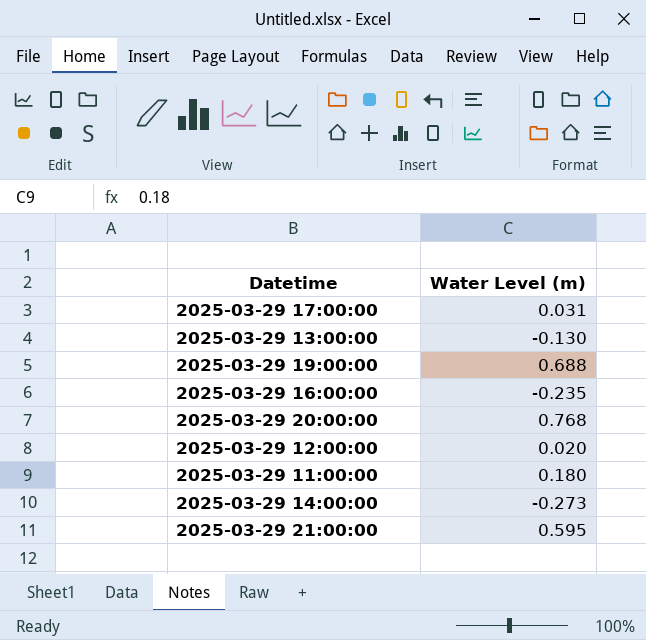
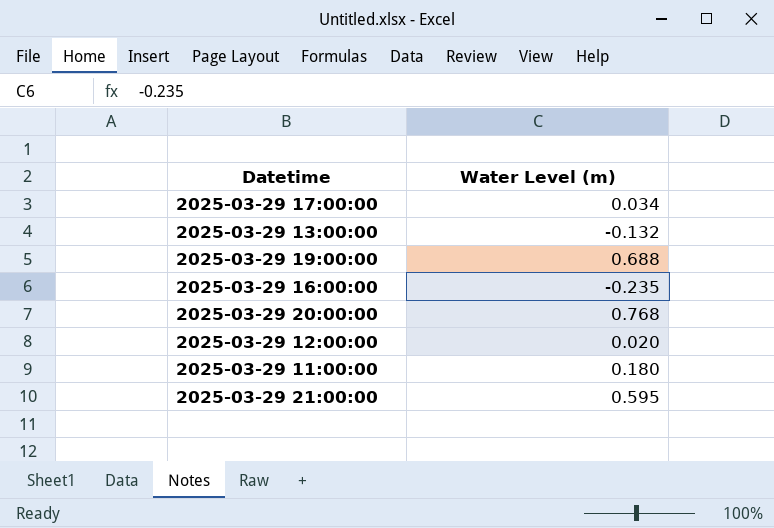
row 2025-03-29 14:00:00: -0.273 -> none
2025-03-29 17:00:00 | Water Level (m): 0.031 -> 0.034
2025-03-29 13:00:00 | Water Level (m): -0.130 -> -0.132

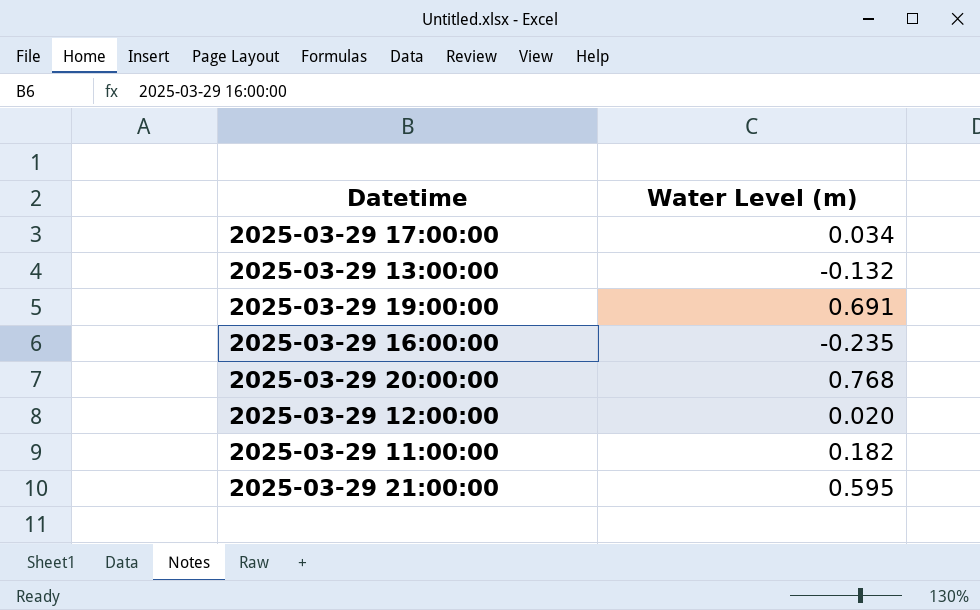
2025-03-29 19:00:00 | Water Level (m): 0.688 -> 0.691
2025-03-29 11:00:00 | Water Level (m): 0.180 -> 0.182

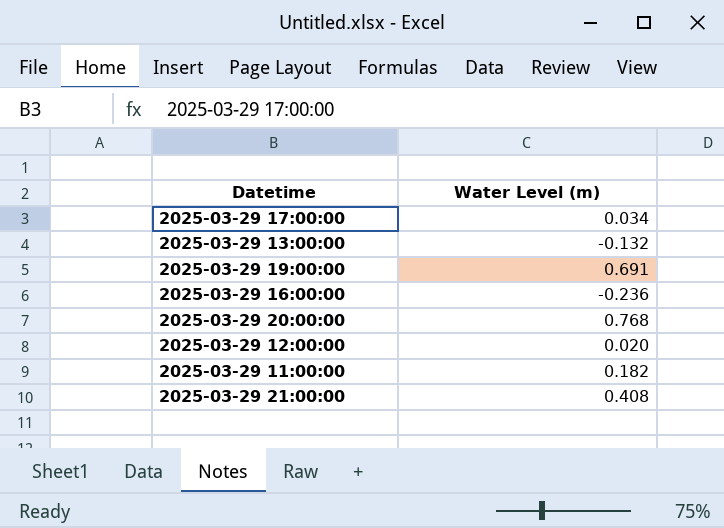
2025-03-29 16:00:00 | Water Level (m): -0.235 -> -0.236
2025-03-29 21:00:00 | Water Level (m): 0.595 -> 0.408

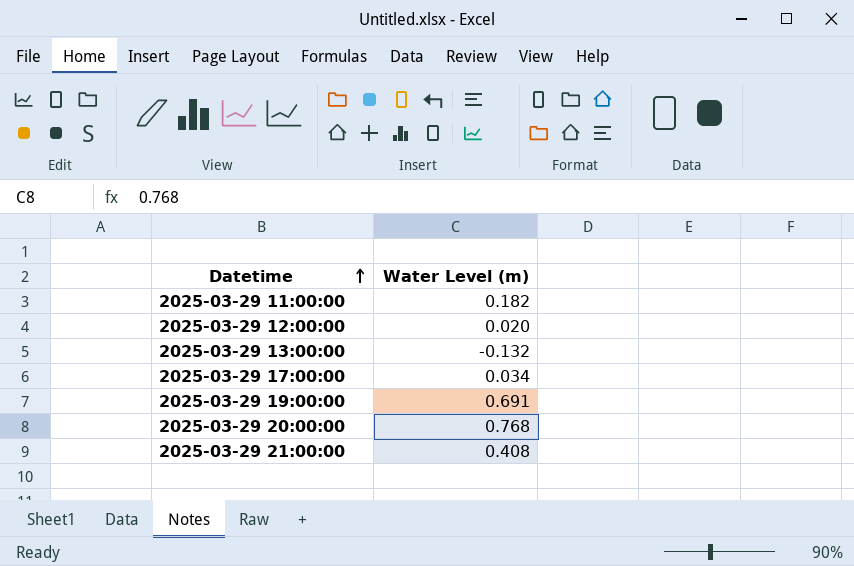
row order: none -> Datetime ascending
row 2025-03-29 16:00:00: -0.236 -> none

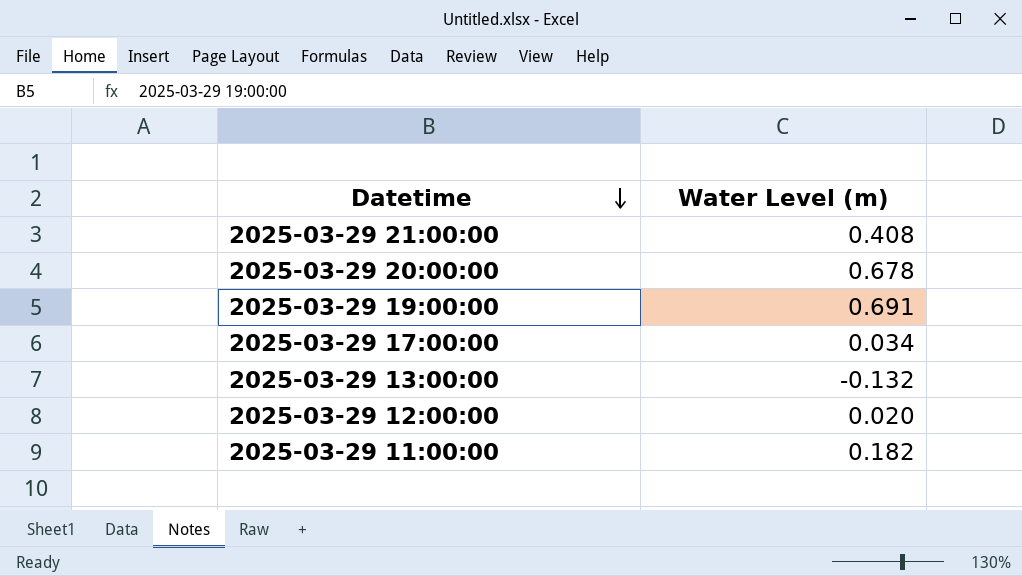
row order: Datetime ascending -> Datetime descending
2025-03-29 20:00:00 | Water Level (m): 0.768 -> 0.678

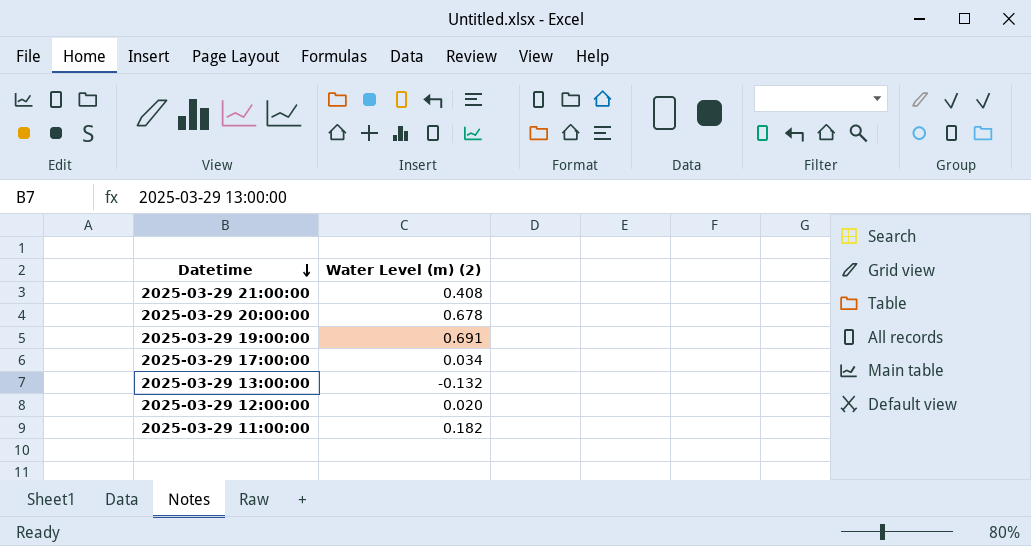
column name: Water Level (m) -> Water Level (m) (2)

